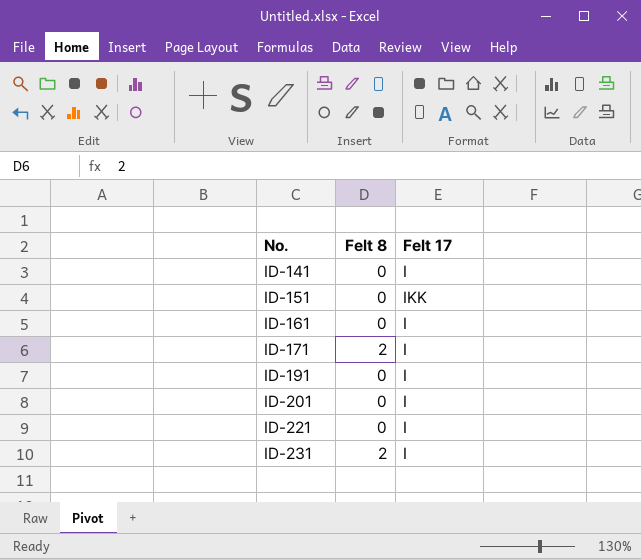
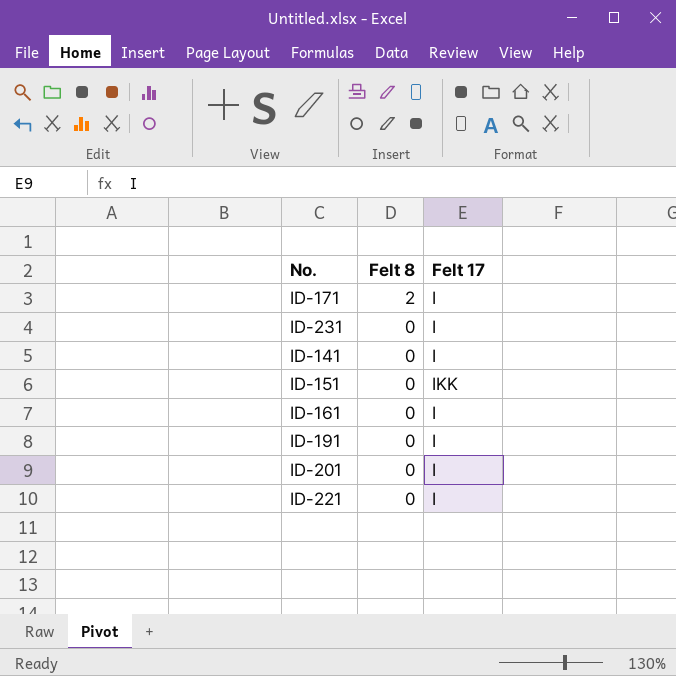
row order: No. ascending -> Felt 8 descending
ID-231 | Felt 8: 2 -> 0

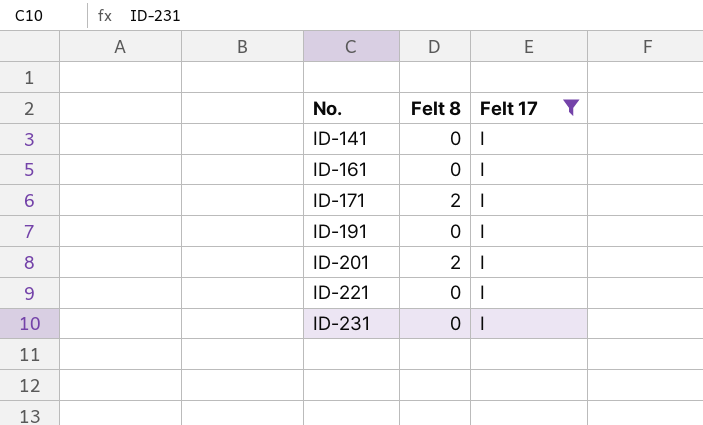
filter: none -> Felt 17 = I
row order: Felt 8 descending -> No. ascending
ID-201 | Felt 8: 0 -> 2

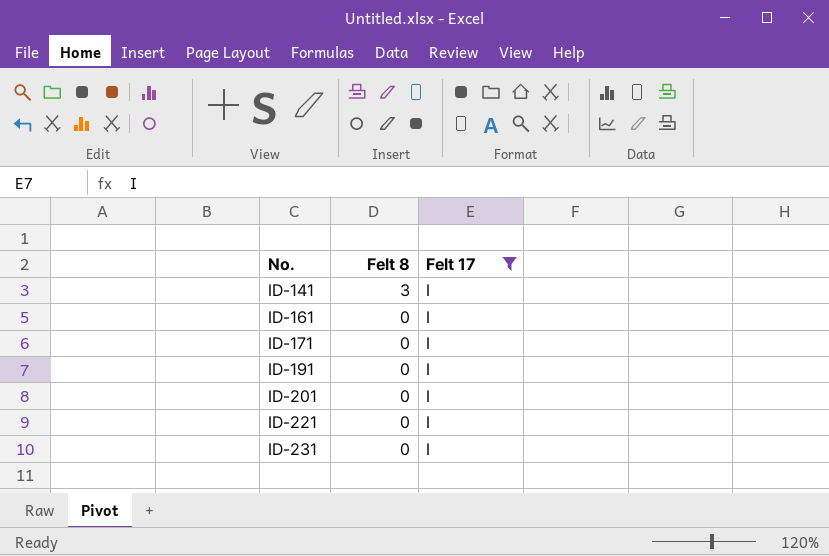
ID-141 | Felt 8: 0 -> 3
ID-171 | Felt 8: 2 -> 0
ID-201 | Felt 8: 2 -> 0

